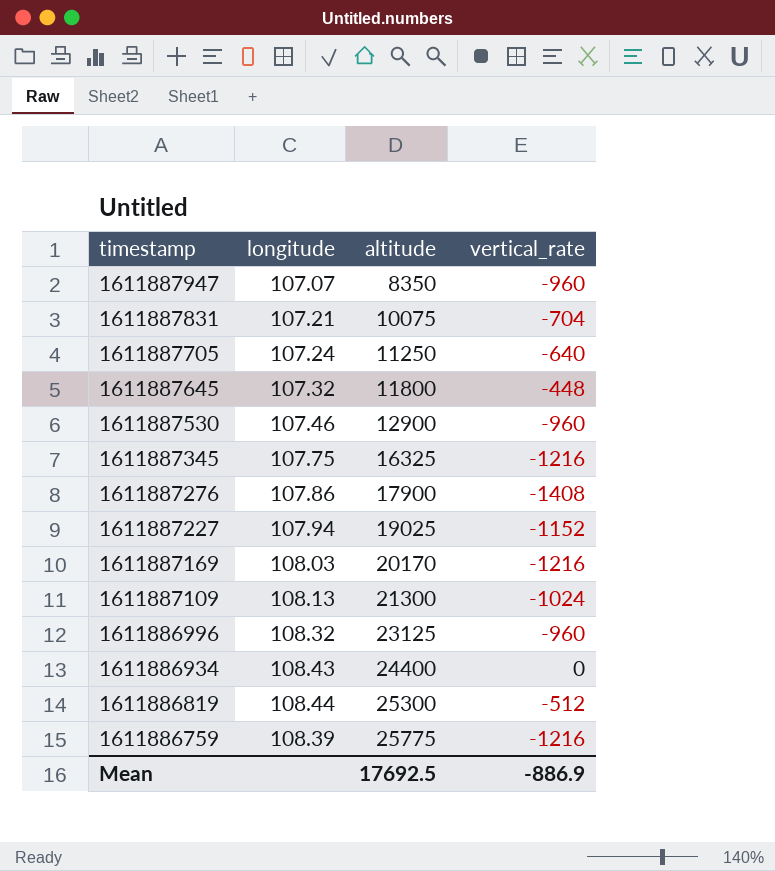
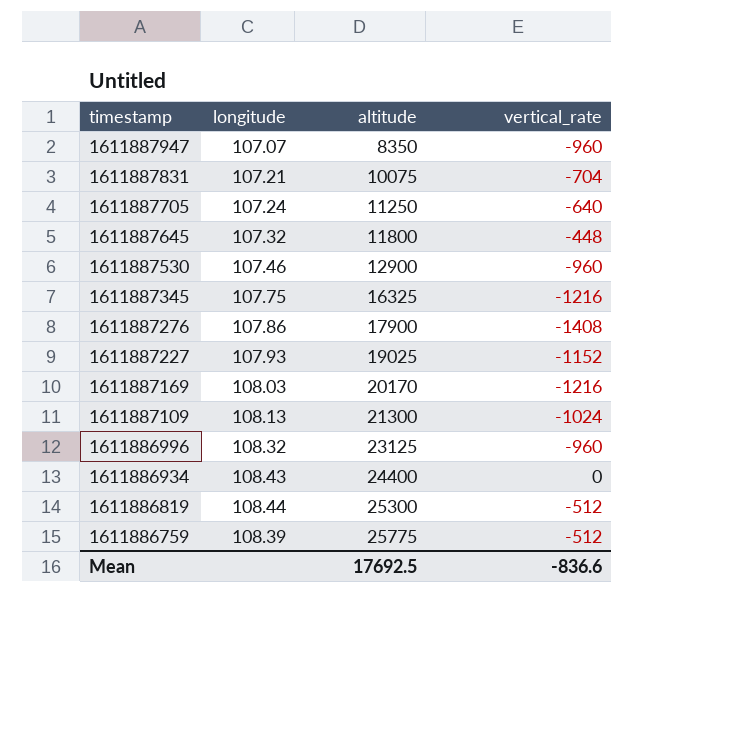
1611887227 | longitude: 107.94 -> 107.93
1611886759 | vertical_rate: -1216 -> -512
Mean | vertical_rate: -886.9 -> -836.6

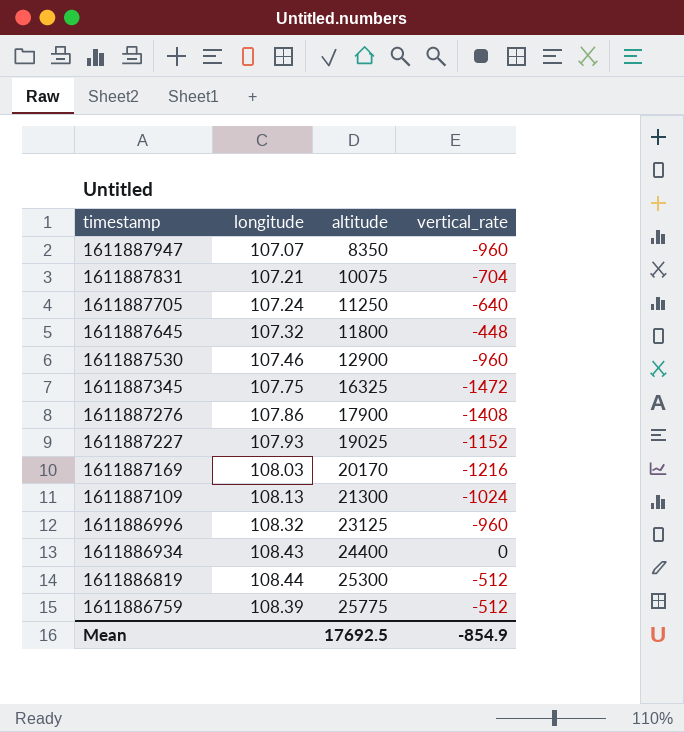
1611887345 | vertical_rate: -1216 -> -1472
Mean | vertical_rate: -836.6 -> -854.9

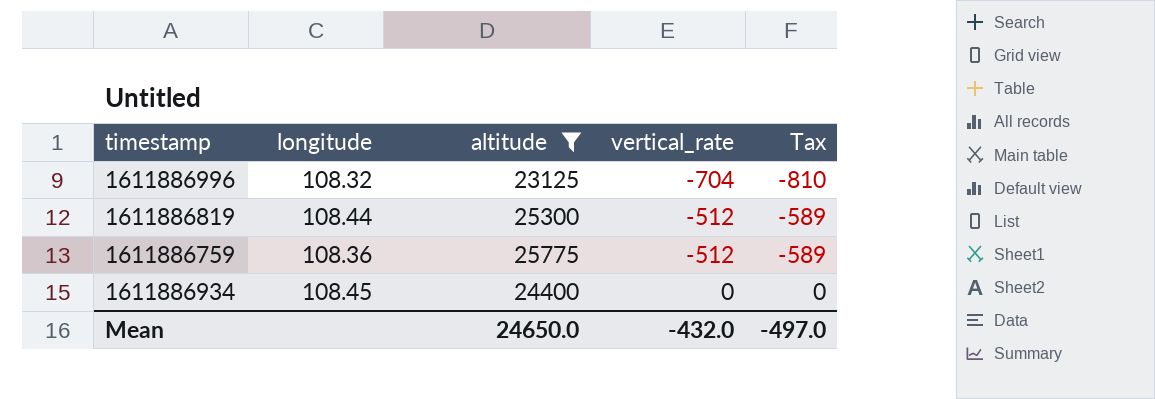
filter: none -> altitude >= 23125
row order: timestamp descending -> vertical_rate ascending
column Tax | formula: none -> [vertical_rate] * 1.15
1611886996 | vertical_rate: -960 -> -704
1611886759 | longitude: 108.39 -> 108.36
1611886934 | longitude: 108.43 -> 108.45
Mean | altitude: 17692.5 -> 24650.0
Mean | vertical_rate: -854.9 -> -432.0

